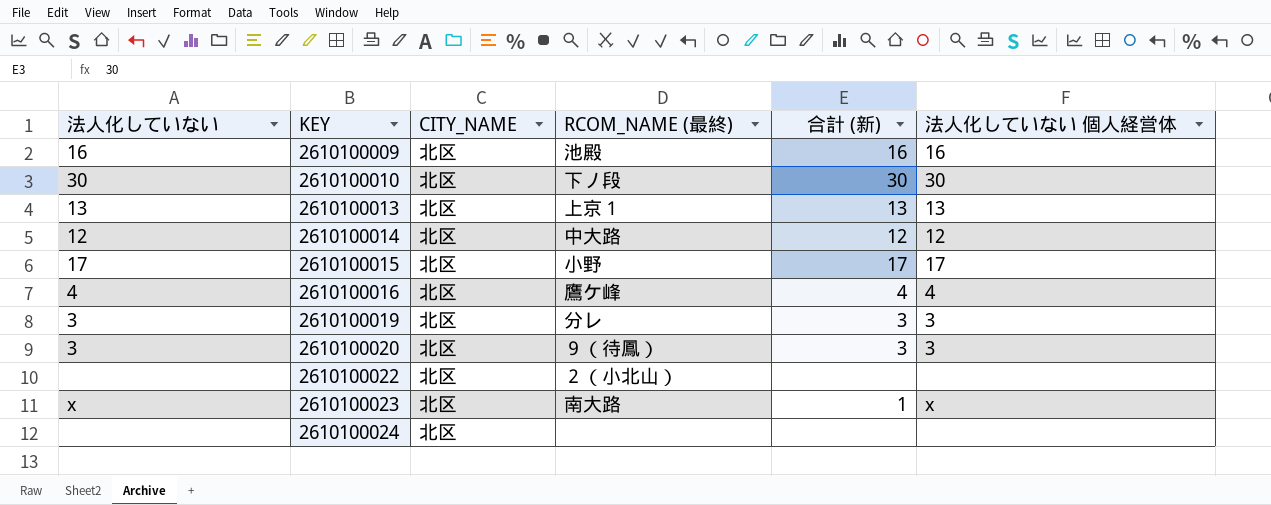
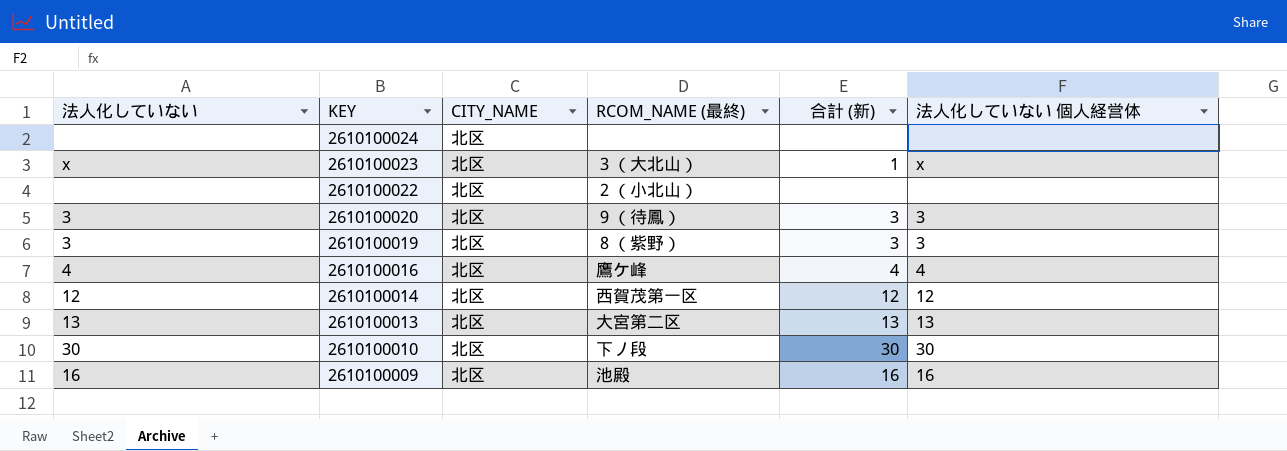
row order: KEY ascending -> KEY descending
row 2610100015: 17 | 北区 | 小野 | 17 | 17 -> none
2610100023 | RCOM_NAME (最終): 南大路 -> ３（大北山）
2610100019 | RCOM_NAME (最終): 分レ -> ８（紫野）
2610100014 | RCOM_NAME (最終): 中大路 -> 西賀茂第一区
2610100013 | RCOM_NAME (最終): 上京１ -> 大宮第二区

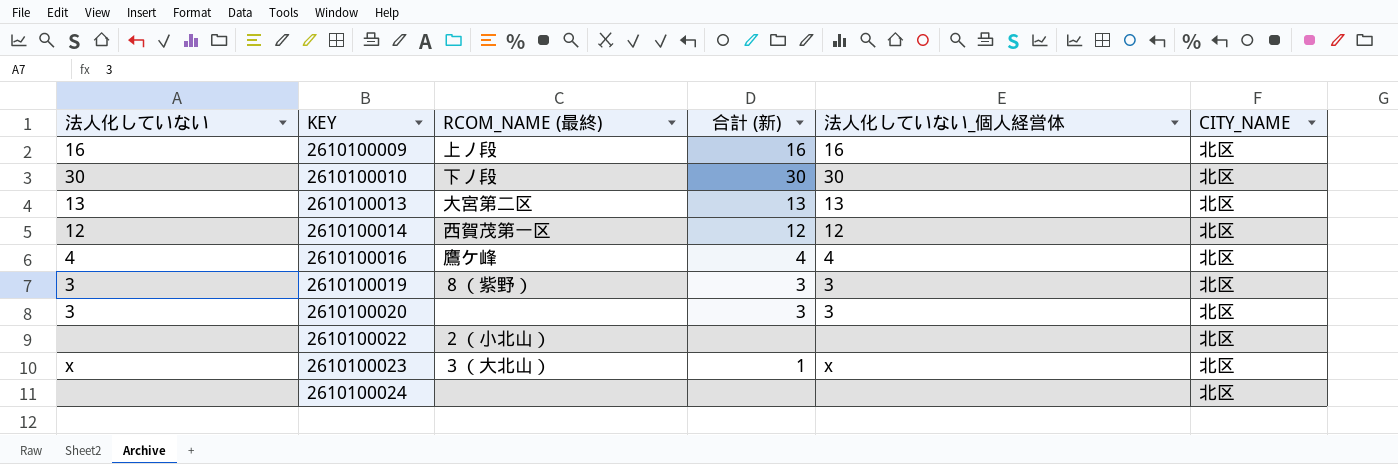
row order: KEY descending -> KEY ascending
column name: 法人化していない 個人経営体 -> 法人化していない_個人経営体
column CITY_NAME | position: 3 -> 6
2610100009 | RCOM_NAME (最終): 池殿 -> 上ノ段
2610100020 | RCOM_NAME (最終): ９（待鳳） -> none

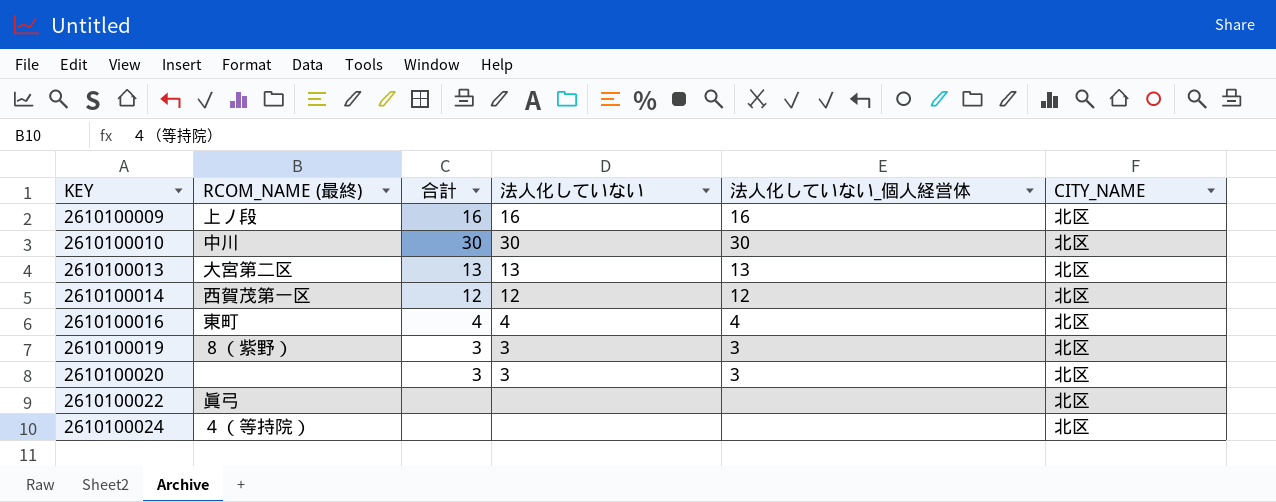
column name: 合計 (新) -> 合計
column 法人化していない | position: 1 -> 4
row 2610100023: x | ３（大北山） | 1 | x | 北区 -> none
2610100010 | RCOM_NAME (最終): 下ノ段 -> 中川
2610100016 | RCOM_NAME (最終): 鷹ケ峰 -> 東町
2610100022 | RCOM_NAME (最終): ２（小北山） -> 眞弓
2610100024 | RCOM_NAME (最終): none -> ４（等持院）

